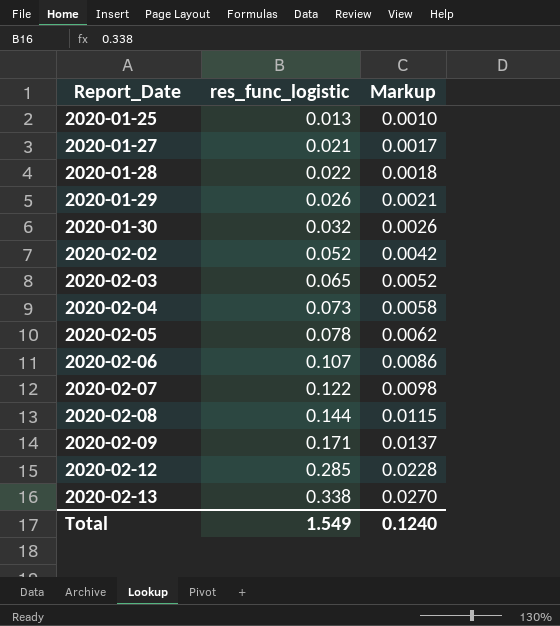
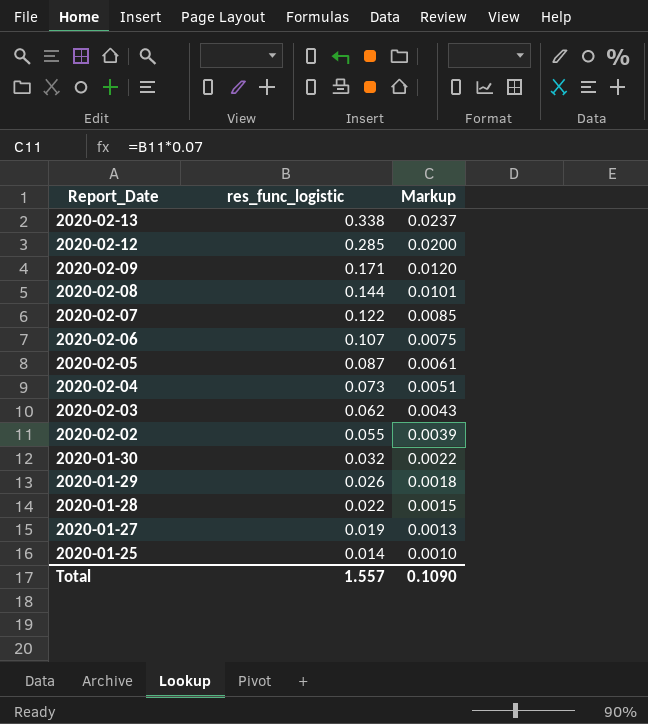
row order: Report_Date ascending -> Report_Date descending
column Markup | formula: [res_func_logistic] * 0.08 -> [res_func_logistic] * 0.07
2020-02-05 | res_func_logistic: 0.078 -> 0.087
2020-02-03 | res_func_logistic: 0.065 -> 0.062
2020-02-02 | res_func_logistic: 0.052 -> 0.055
2020-01-27 | res_func_logistic: 0.021 -> 0.019
2020-01-25 | res_func_logistic: 0.013 -> 0.014
Total | res_func_logistic: 1.549 -> 1.557
Total | Markup: 0.1240 -> 0.1090

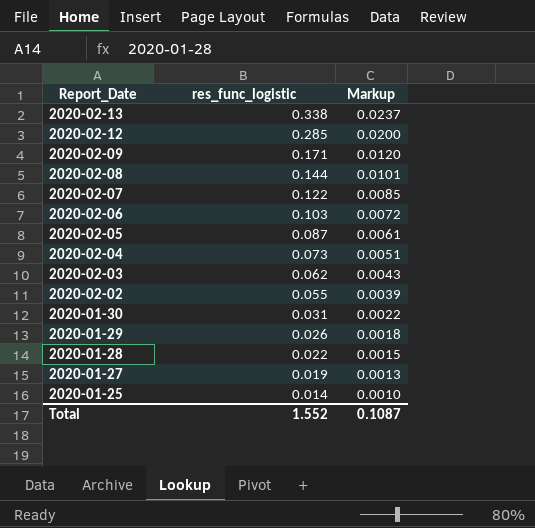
2020-02-06 | res_func_logistic: 0.107 -> 0.103
2020-02-06 | Markup: 0.0075 -> 0.0072
2020-01-30 | res_func_logistic: 0.032 -> 0.031
Total | res_func_logistic: 1.557 -> 1.552
Total | Markup: 0.1090 -> 0.1087

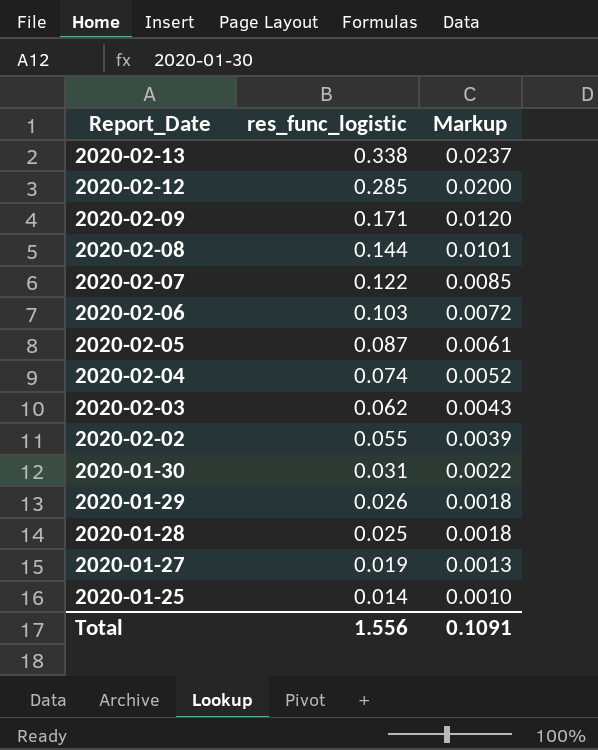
2020-02-04 | res_func_logistic: 0.073 -> 0.074
2020-02-04 | Markup: 0.0051 -> 0.0052
2020-01-28 | res_func_logistic: 0.022 -> 0.025
2020-01-28 | Markup: 0.0015 -> 0.0018
Total | res_func_logistic: 1.552 -> 1.556
Total | Markup: 0.1087 -> 0.1091

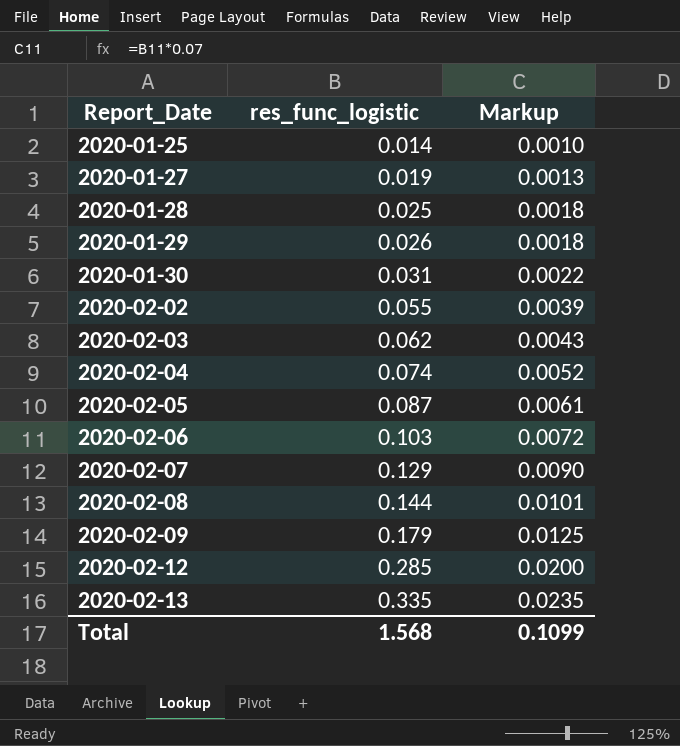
row order: Report_Date descending -> Report_Date ascending
2020-02-07 | res_func_logistic: 0.122 -> 0.129
2020-02-07 | Markup: 0.0085 -> 0.0090
2020-02-09 | res_func_logistic: 0.171 -> 0.179
2020-02-09 | Markup: 0.0120 -> 0.0125
2020-02-13 | res_func_logistic: 0.338 -> 0.335
2020-02-13 | Markup: 0.0237 -> 0.0235
Total | res_func_logistic: 1.556 -> 1.568
Total | Markup: 0.1091 -> 0.1099

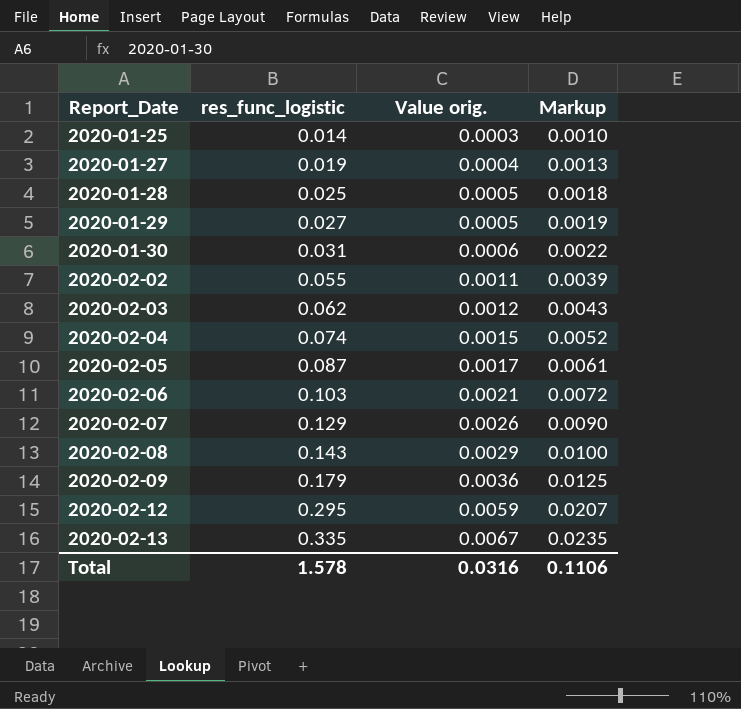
column Value orig. | formula: none -> [res_func_logistic] * 0.02
2020-01-29 | res_func_logistic: 0.026 -> 0.027
2020-01-29 | Markup: 0.0018 -> 0.0019
2020-02-08 | res_func_logistic: 0.144 -> 0.143
2020-02-08 | Markup: 0.0101 -> 0.0100
2020-02-12 | res_func_logistic: 0.285 -> 0.295
2020-02-12 | Markup: 0.0200 -> 0.0207
Total | res_func_logistic: 1.568 -> 1.578
Total | Markup: 0.1099 -> 0.1106

